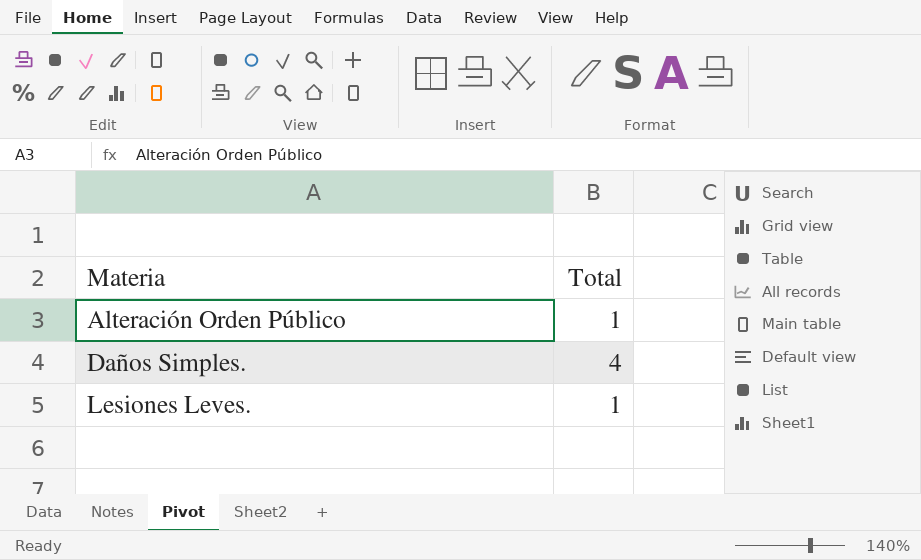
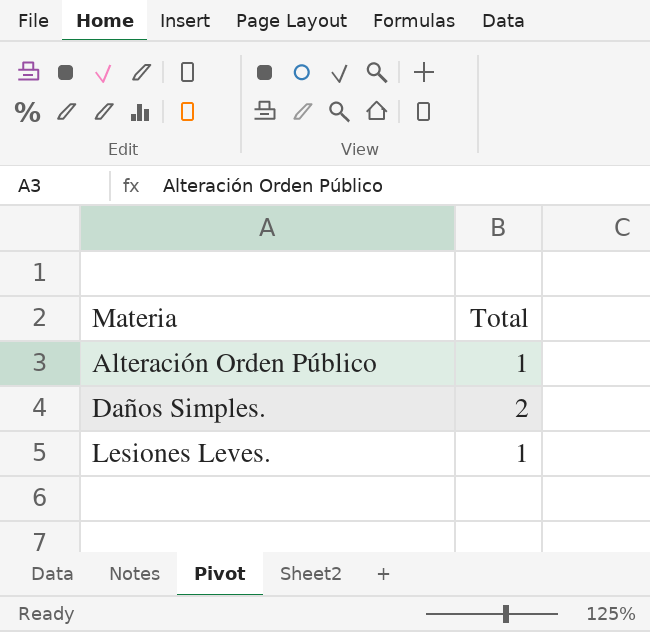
Daños Simples. | Total: 4 -> 2

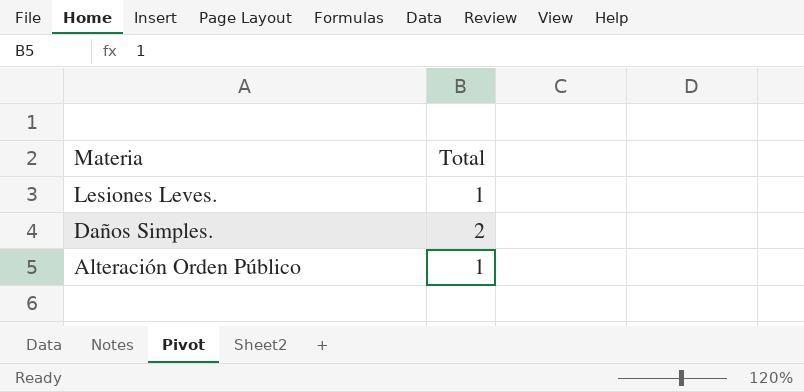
row order: Materia ascending -> Materia descending

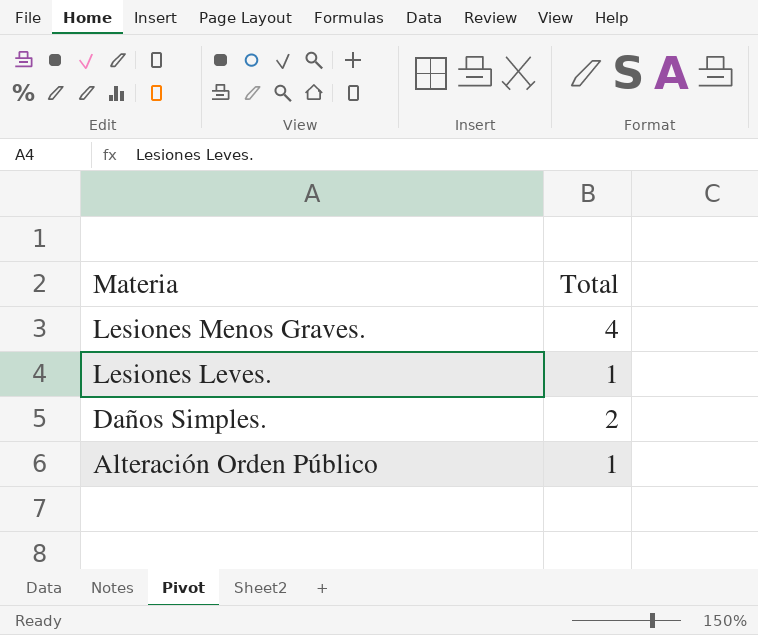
row Lesiones Menos Graves.: none -> 4

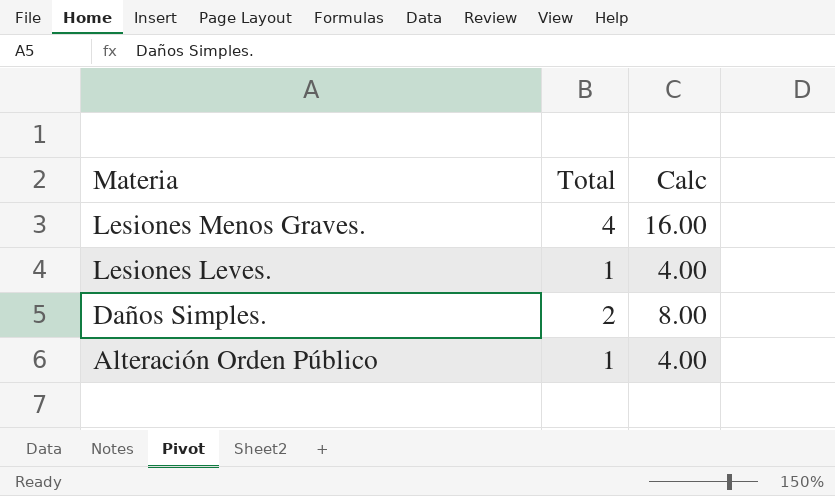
column Calc | formula: none -> [Total] * 4

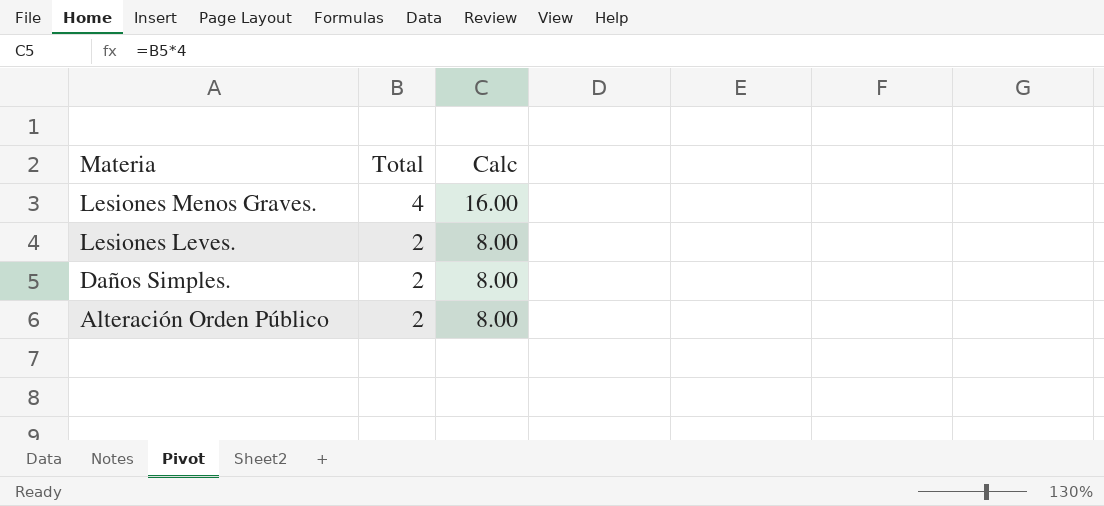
Lesiones Leves. | Total: 1 -> 2
Lesiones Leves. | Calc: 4.00 -> 8.00
Alteración Orden Público | Total: 1 -> 2
Alteración Orden Público | Calc: 4.00 -> 8.00

